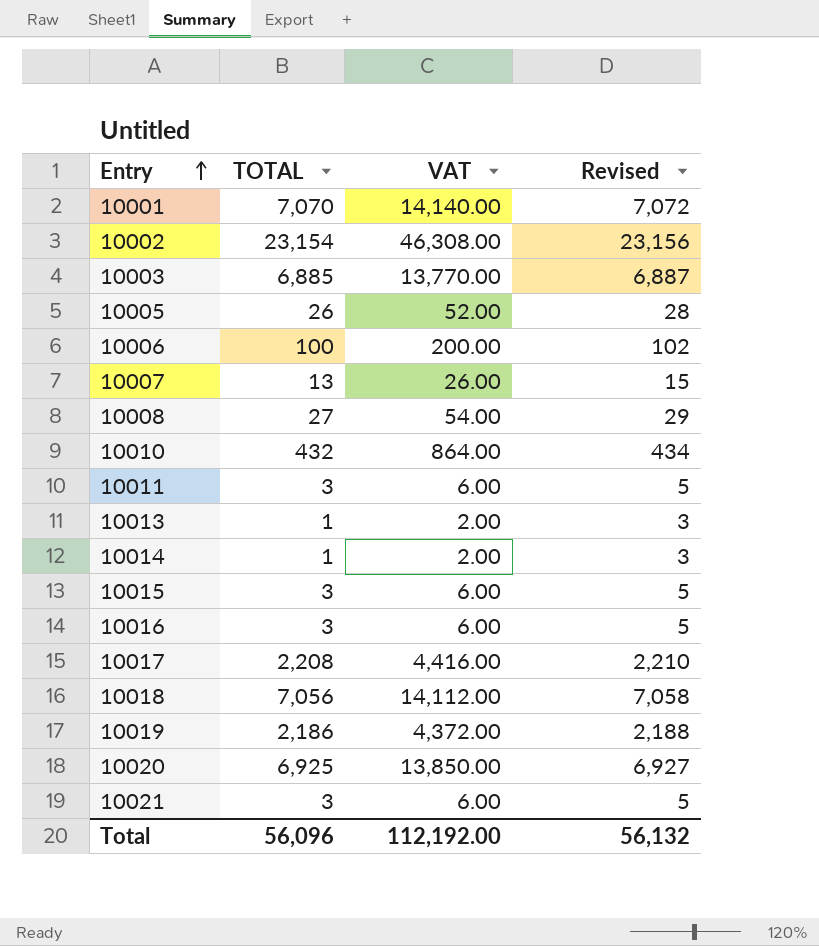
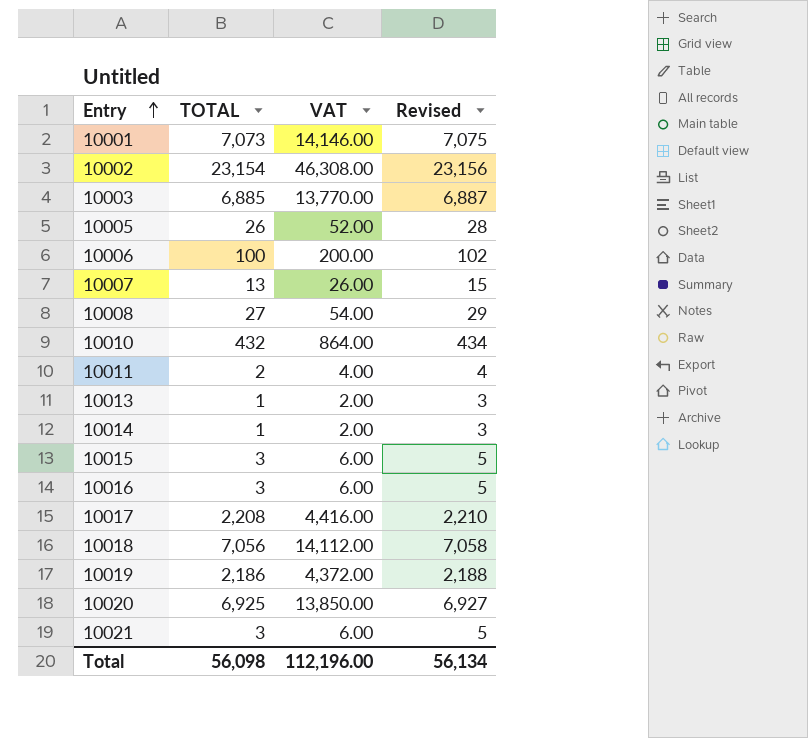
10001 | TOTAL: 7,070 -> 7,073
10001 | VAT: 14,140.00 -> 14,146.00
10001 | Revised: 7,072 -> 7,075
10011 | TOTAL: 3 -> 2
10011 | VAT: 6.00 -> 4.00
10011 | Revised: 5 -> 4
Total | TOTAL: 56,096 -> 56,098
Total | VAT: 112,192.00 -> 112,196.00
Total | Revised: 56,132 -> 56,134

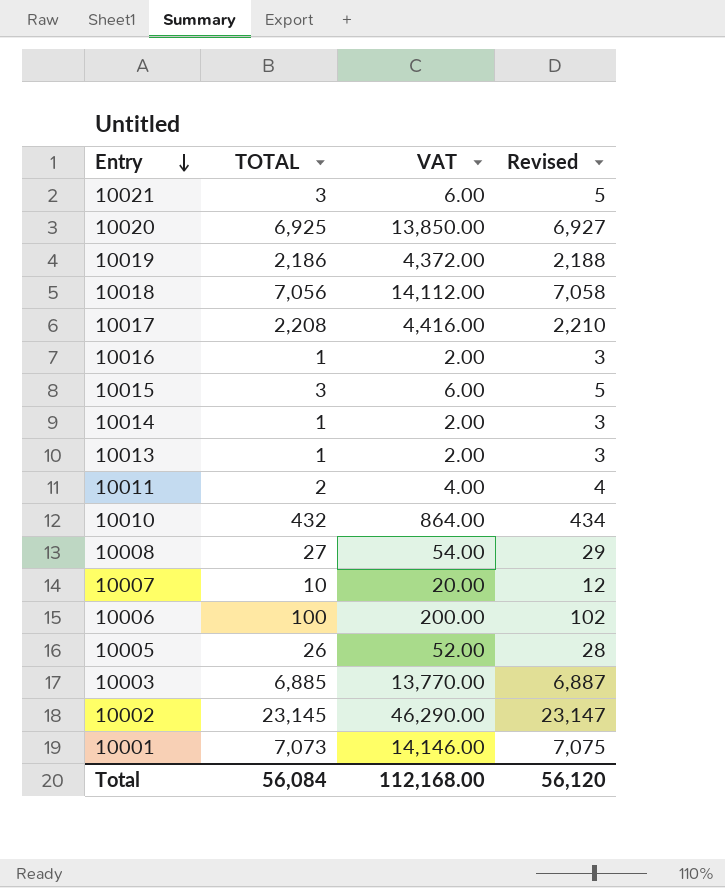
row order: Entry ascending -> Entry descending
10016 | TOTAL: 3 -> 1
10016 | VAT: 6.00 -> 2.00
10016 | Revised: 5 -> 3
10007 | TOTAL: 13 -> 10
10007 | VAT: 26.00 -> 20.00
10007 | Revised: 15 -> 12
10002 | TOTAL: 23,154 -> 23,145
10002 | VAT: 46,308.00 -> 46,290.00
10002 | Revised: 23,156 -> 23,147
Total | TOTAL: 56,098 -> 56,084
Total | VAT: 112,196.00 -> 112,168.00
Total | Revised: 56,134 -> 56,120

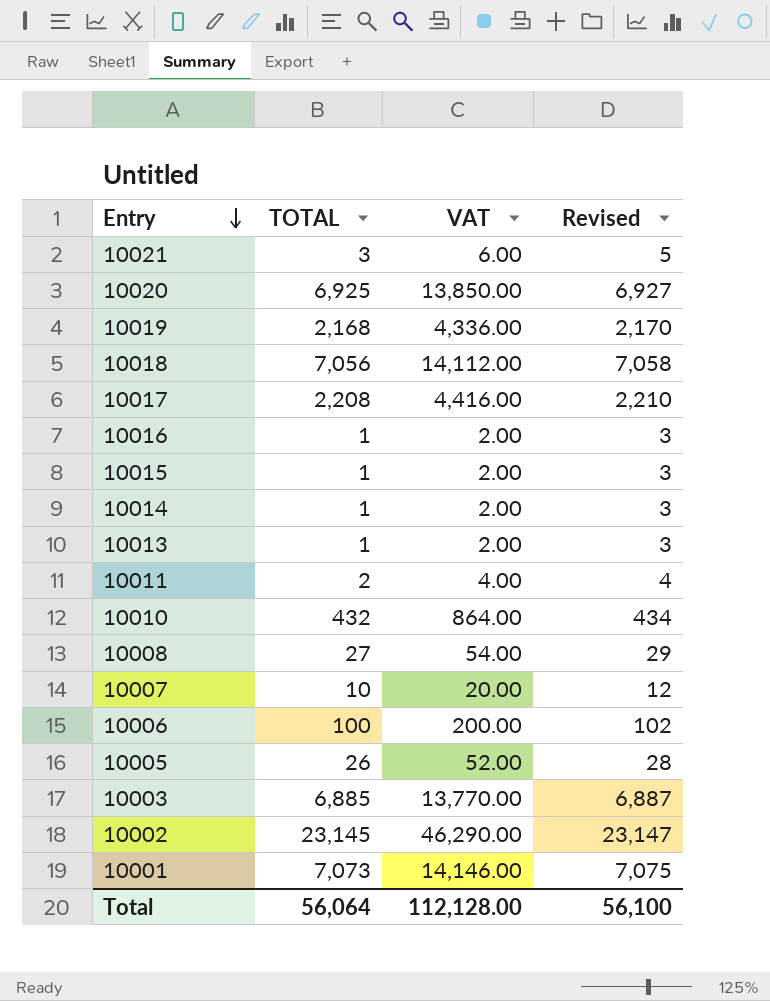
10019 | TOTAL: 2,186 -> 2,168
10019 | VAT: 4,372.00 -> 4,336.00
10019 | Revised: 2,188 -> 2,170
10015 | TOTAL: 3 -> 1
10015 | VAT: 6.00 -> 2.00
10015 | Revised: 5 -> 3
Total | TOTAL: 56,084 -> 56,064
Total | VAT: 112,168.00 -> 112,128.00
Total | Revised: 56,120 -> 56,100

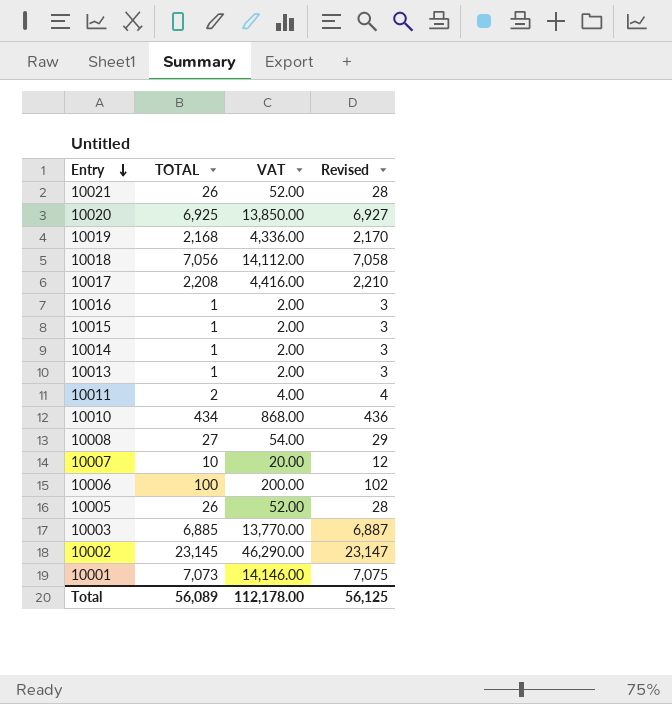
10021 | TOTAL: 3 -> 26
10021 | VAT: 6.00 -> 52.00
10021 | Revised: 5 -> 28
10010 | TOTAL: 432 -> 434
10010 | VAT: 864.00 -> 868.00
10010 | Revised: 434 -> 436
Total | TOTAL: 56,064 -> 56,089
Total | VAT: 112,128.00 -> 112,178.00
Total | Revised: 56,100 -> 56,125

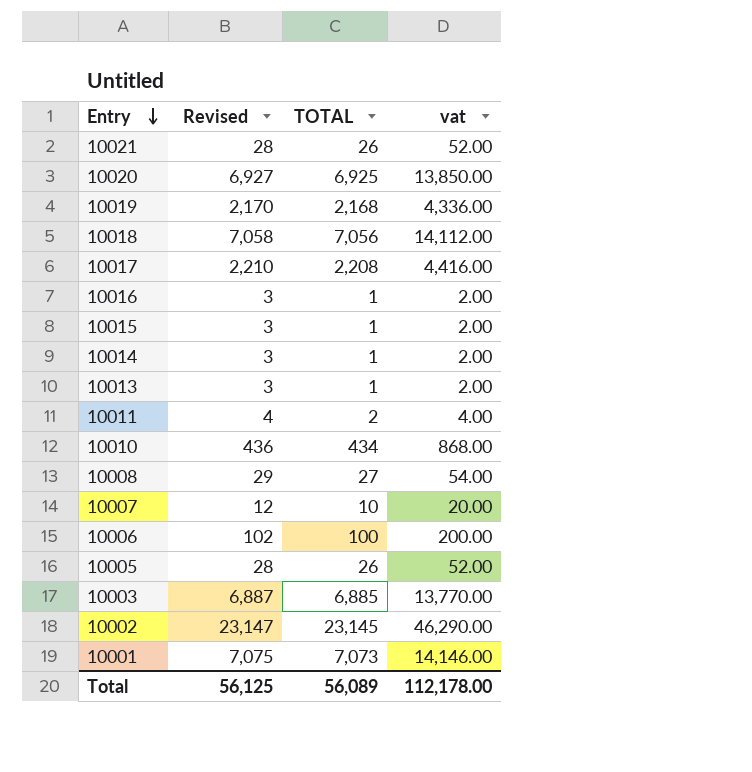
column Revised | position: 4 -> 2
column name: VAT -> vat

